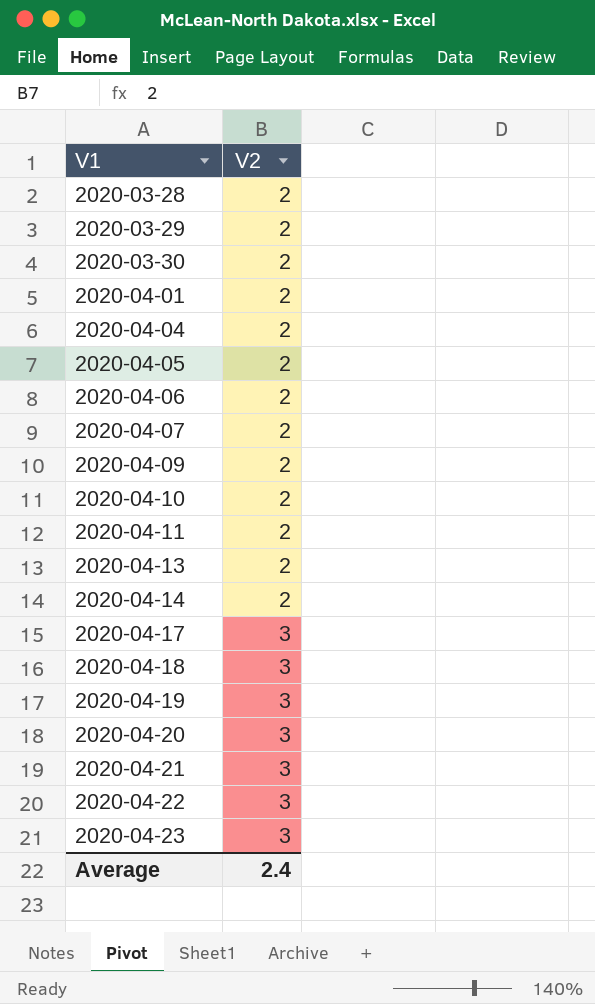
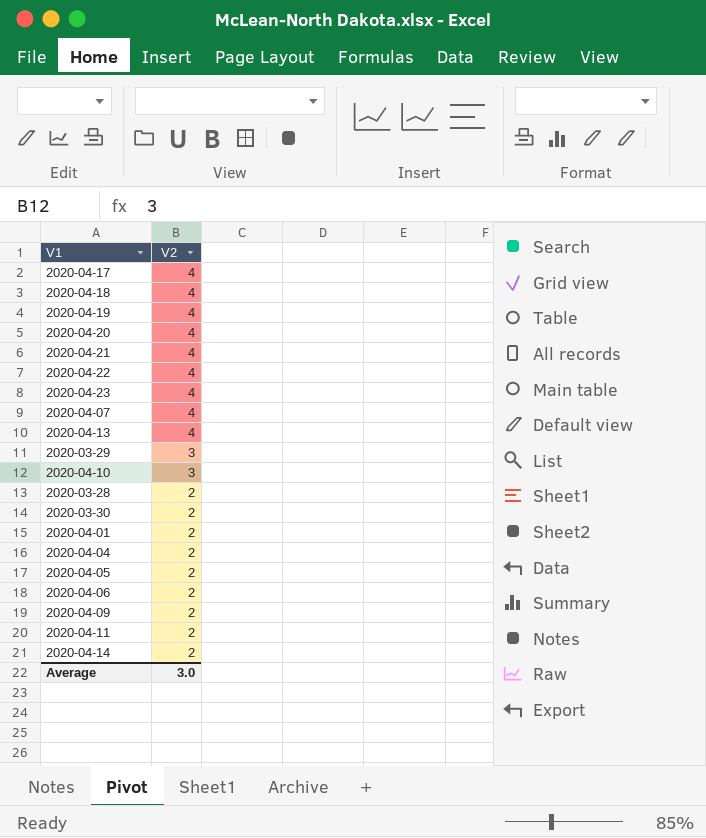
row order: V1 ascending -> V2 descending
2020-04-17 | V2: 3 -> 4
2020-04-18 | V2: 3 -> 4
2020-04-19 | V2: 3 -> 4
2020-04-20 | V2: 3 -> 4
2020-04-21 | V2: 3 -> 4
2020-04-22 | V2: 3 -> 4
2020-04-23 | V2: 3 -> 4
2020-04-07 | V2: 2 -> 4
2020-04-13 | V2: 2 -> 4
2020-03-29 | V2: 2 -> 3
2020-04-10 | V2: 2 -> 3
Average | V2: 2.4 -> 3.0

